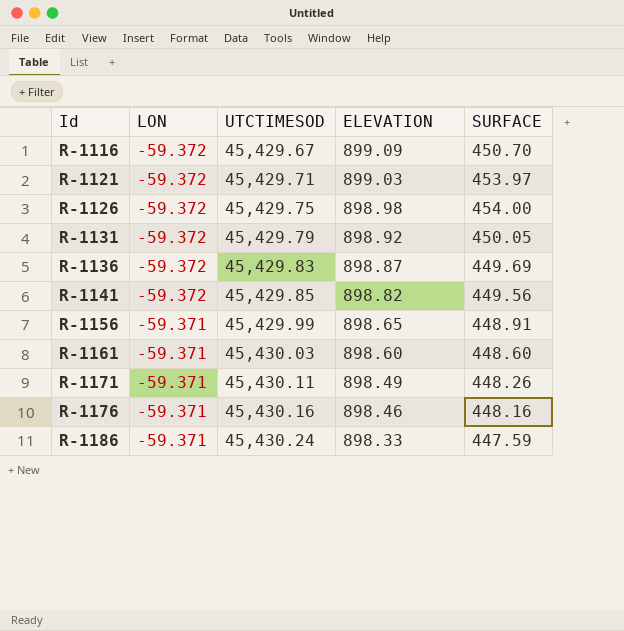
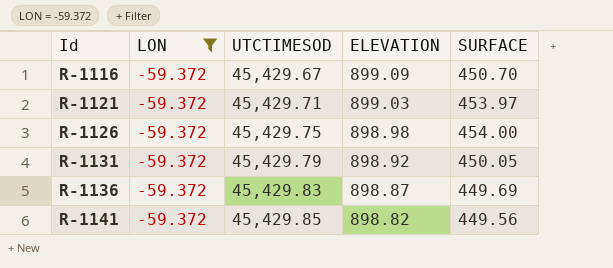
filter: none -> LON = -59.372

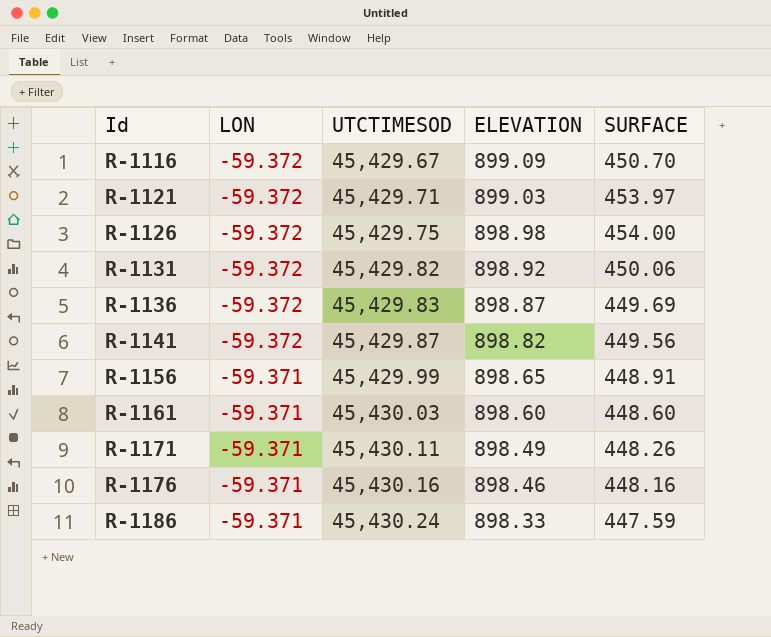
filter: LON = -59.372 -> none
R-1131 | UTCTIMESOD: 45,429.79 -> 45,429.82
R-1131 | SURFACE: 450.05 -> 450.06
R-1141 | UTCTIMESOD: 45,429.85 -> 45,429.87

